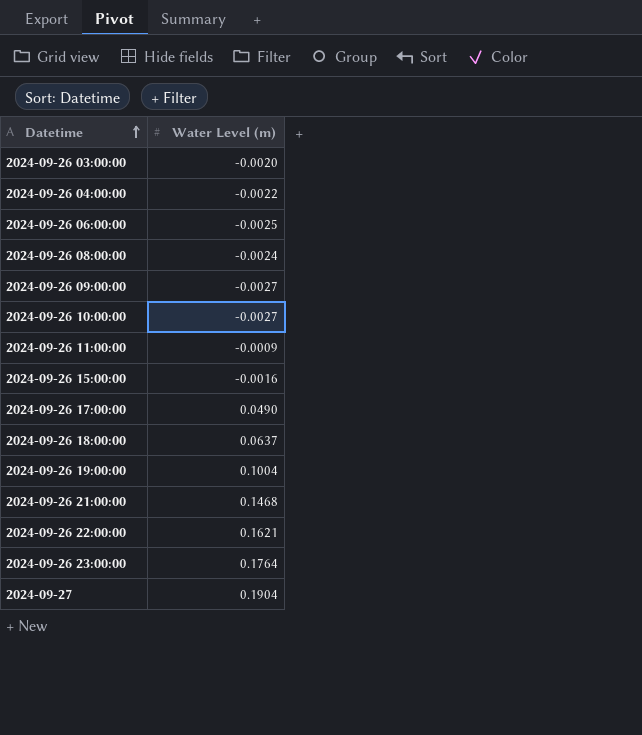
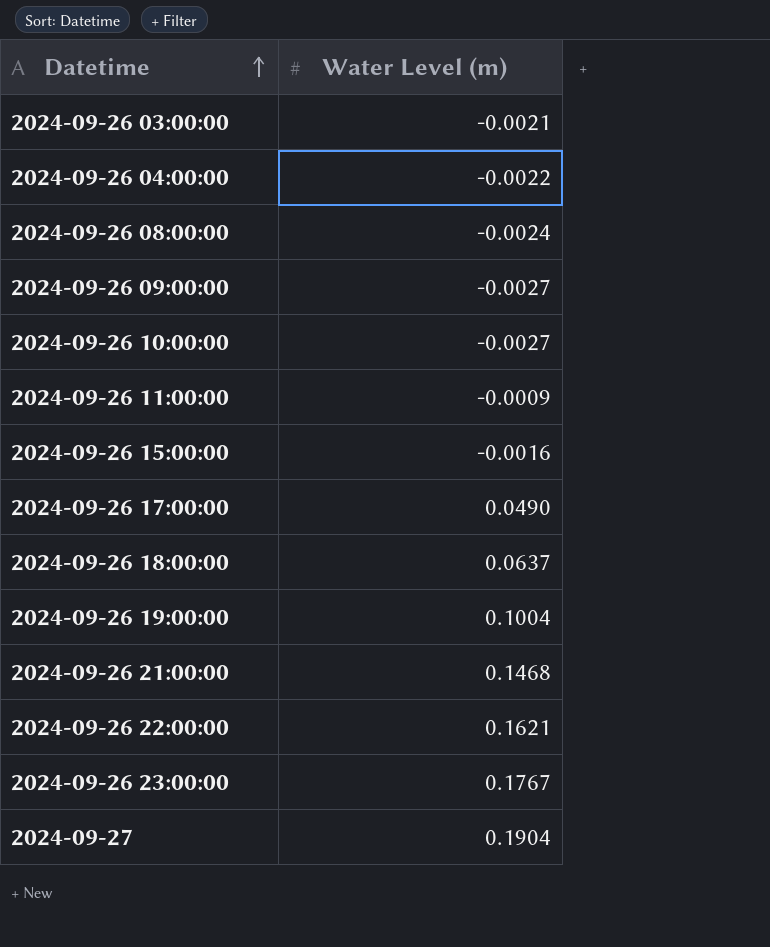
row 2024-09-26 06:00:00: -0.0025 -> none
2024-09-26 03:00:00 | Water Level (m): -0.0020 -> -0.0021
2024-09-26 23:00:00 | Water Level (m): 0.1764 -> 0.1767

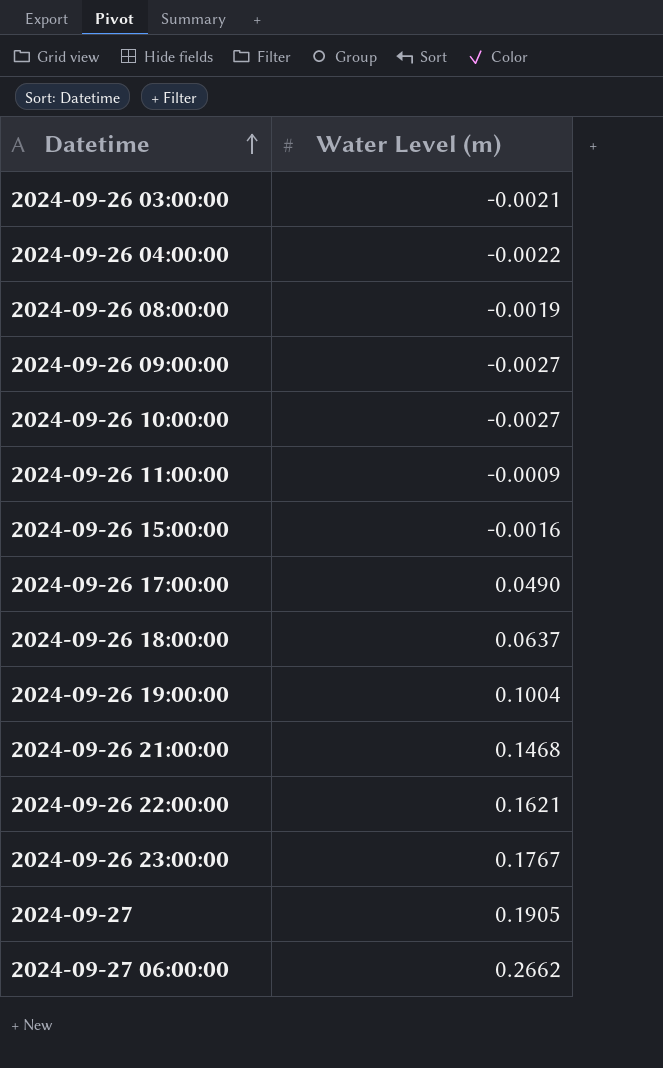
2024-09-26 08:00:00 | Water Level (m): -0.0024 -> -0.0019
2024-09-27 | Water Level (m): 0.1904 -> 0.1905
row 2024-09-27 06:00:00: none -> 0.2662

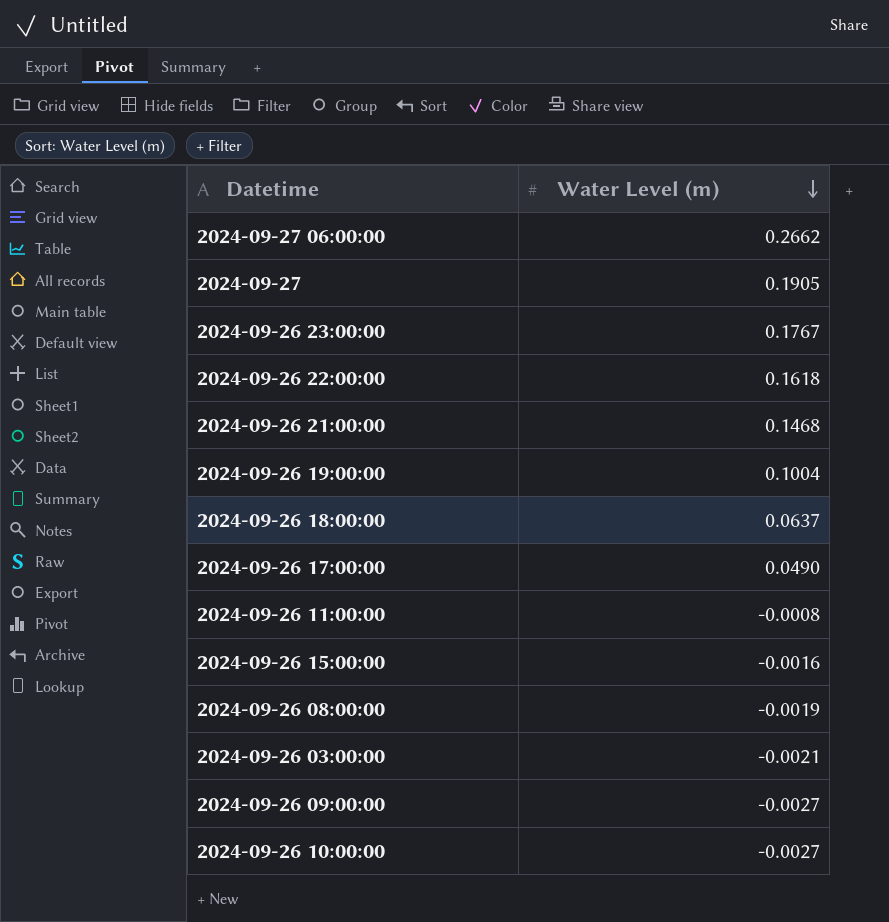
row order: Datetime ascending -> Water Level (m) descending
row 2024-09-26 04:00:00: -0.0022 -> none
2024-09-26 22:00:00 | Water Level (m): 0.1621 -> 0.1618
2024-09-26 11:00:00 | Water Level (m): -0.0009 -> -0.0008

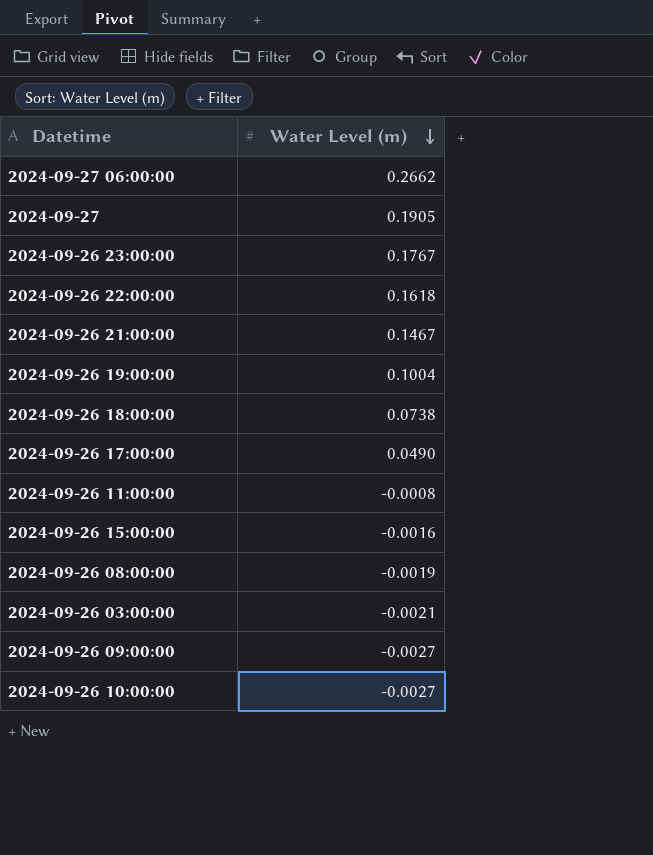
2024-09-26 21:00:00 | Water Level (m): 0.1468 -> 0.1467
2024-09-26 18:00:00 | Water Level (m): 0.0637 -> 0.0738

